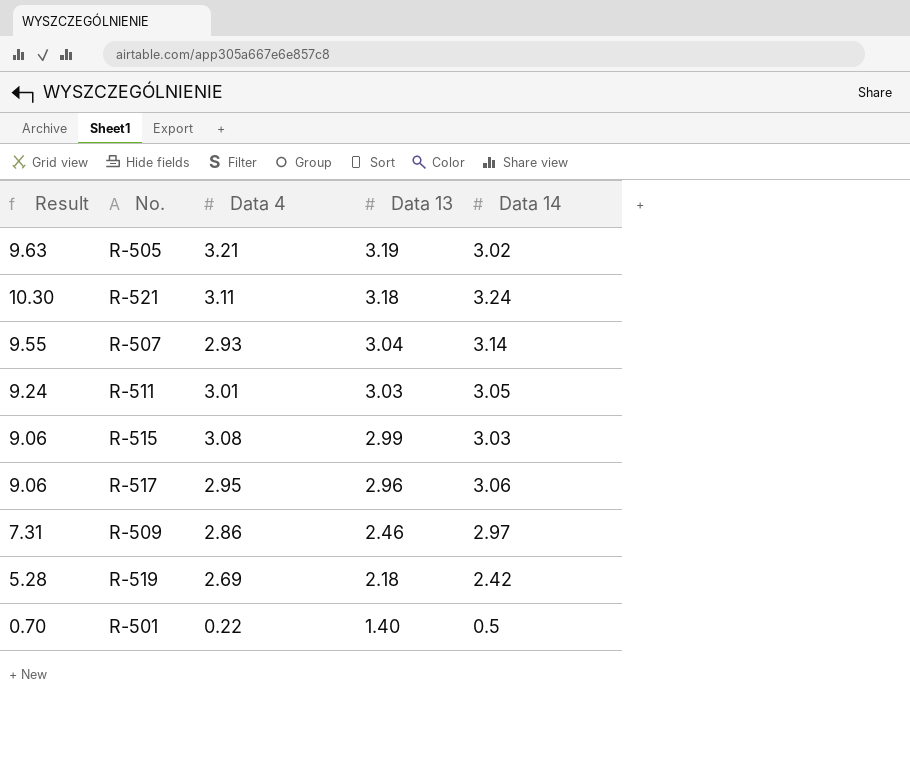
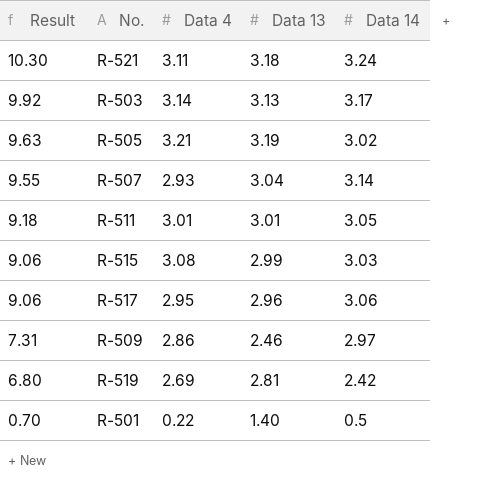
row order: Data 13 descending -> Result descending
row R-503: none -> 9.92 | 3.14 | 3.13 | 3.17
R-511 | Result: 9.24 -> 9.18
R-511 | Data 13: 3.03 -> 3.01
R-519 | Result: 5.28 -> 6.80
R-519 | Data 13: 2.18 -> 2.81

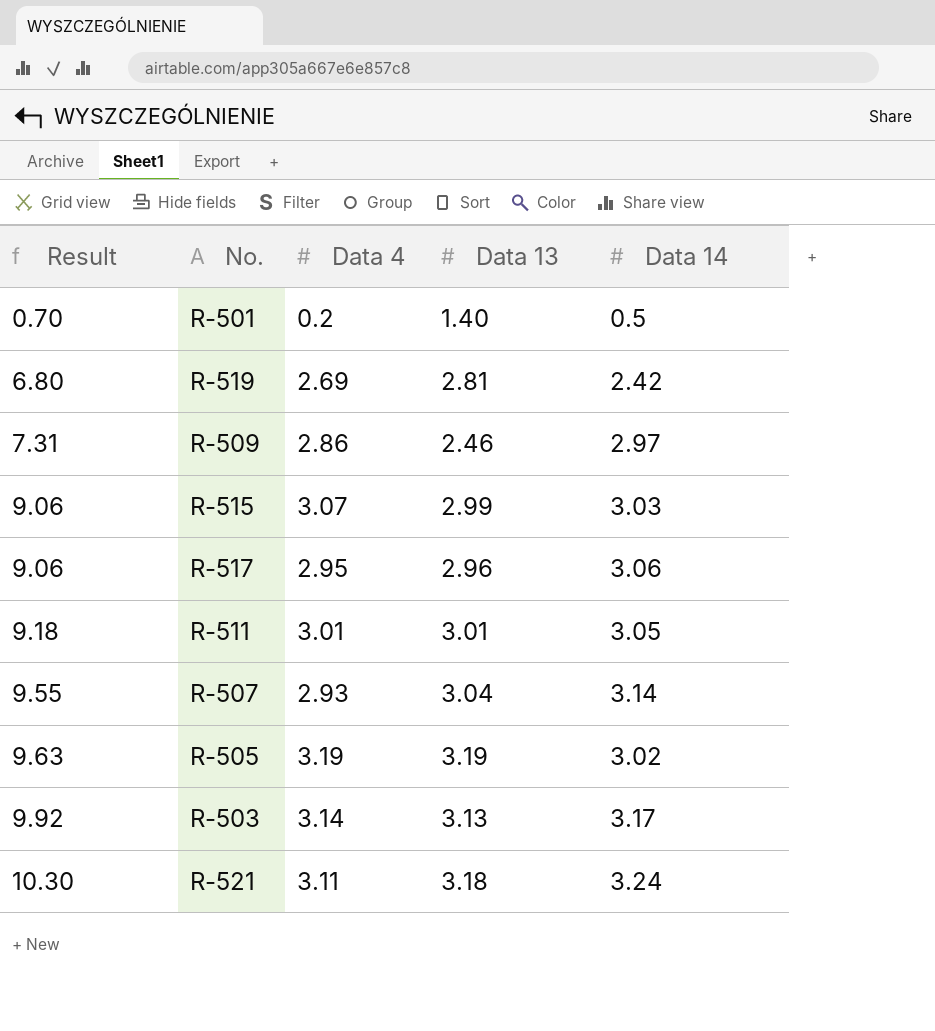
row order: Result descending -> Result ascending
R-501 | Data 4: 0.22 -> 0.2
R-515 | Data 4: 3.08 -> 3.07
R-505 | Data 4: 3.21 -> 3.19

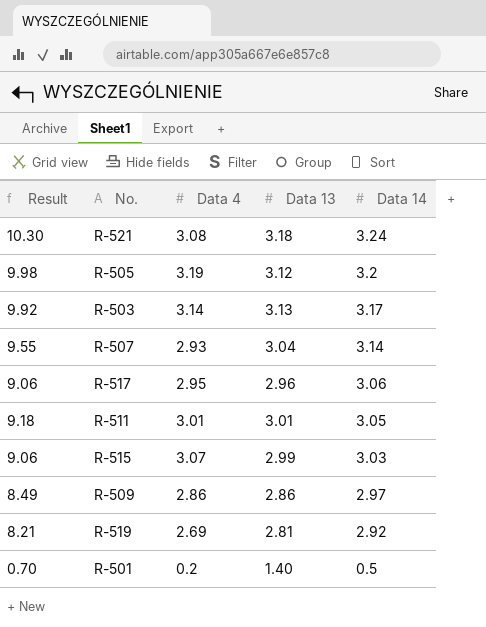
row order: Result ascending -> Data 14 descending
R-521 | Data 4: 3.11 -> 3.08
R-505 | Result: 9.63 -> 9.98
R-505 | Data 13: 3.19 -> 3.12
R-505 | Data 14: 3.02 -> 3.2
R-509 | Result: 7.31 -> 8.49
R-509 | Data 13: 2.46 -> 2.86
R-519 | Result: 6.80 -> 8.21
R-519 | Data 14: 2.42 -> 2.92

